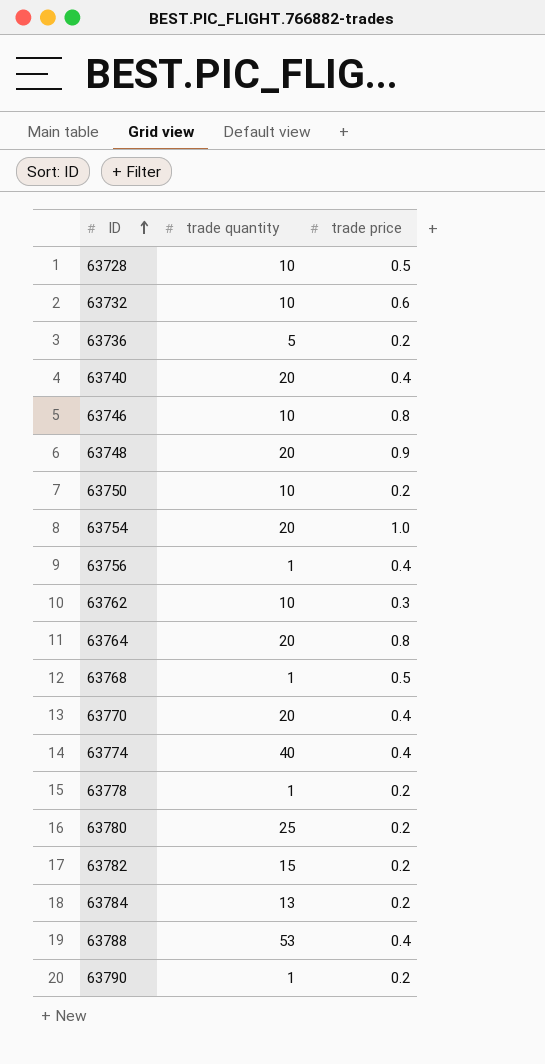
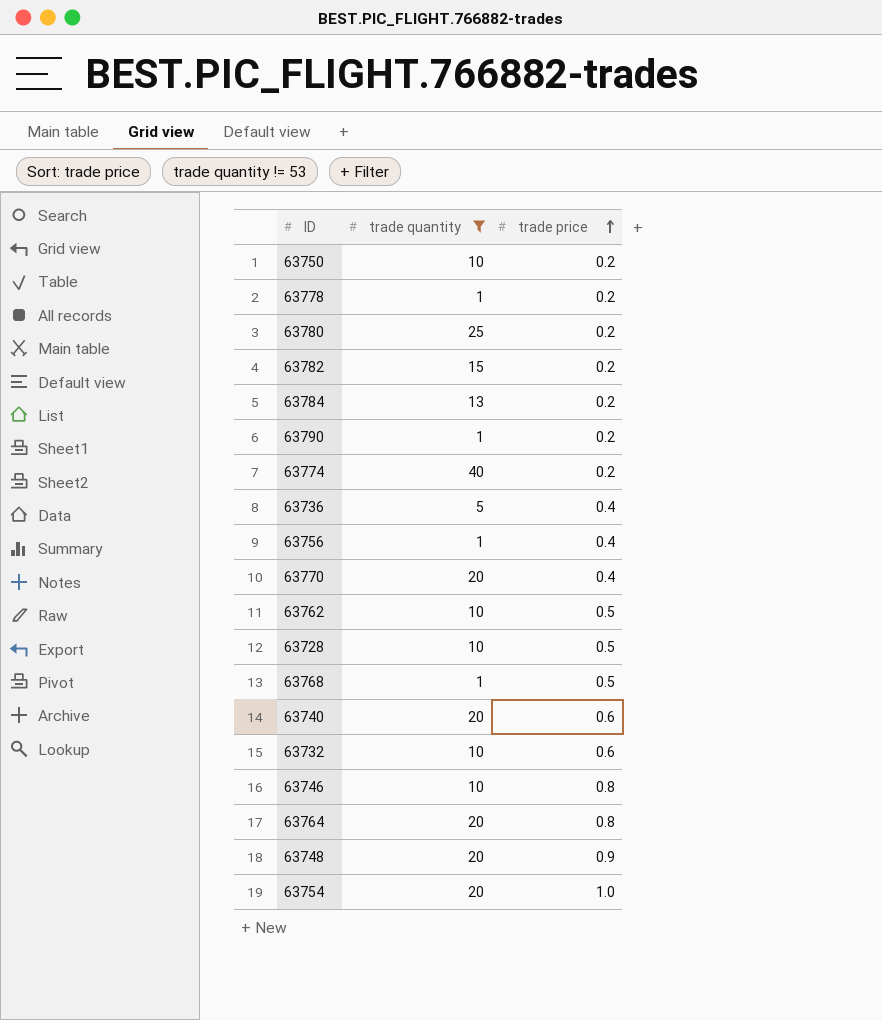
filter: none -> trade quantity != 53
row order: ID ascending -> trade price ascending
63774 | trade price: 0.4 -> 0.2
63736 | trade price: 0.2 -> 0.4
63762 | trade price: 0.3 -> 0.5
63740 | trade price: 0.4 -> 0.6

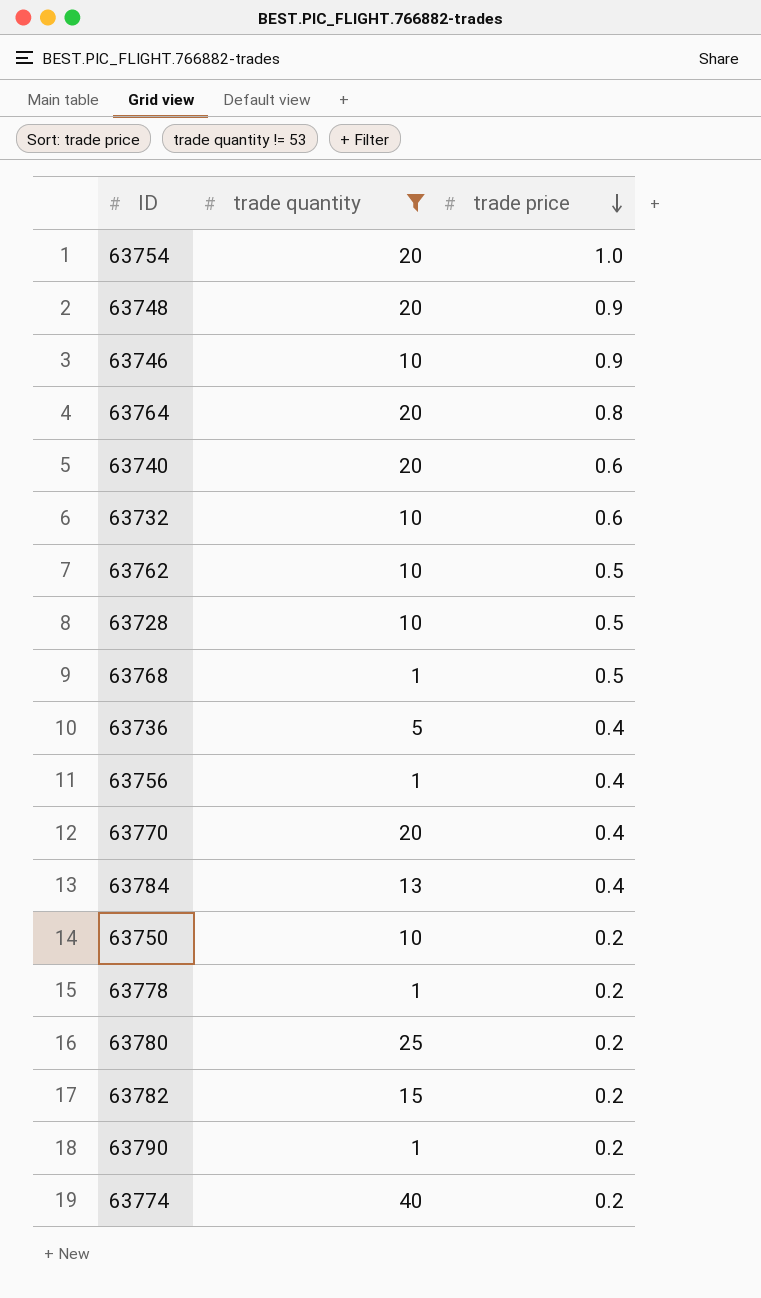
row order: trade price ascending -> trade price descending
63746 | trade price: 0.8 -> 0.9
63784 | trade price: 0.2 -> 0.4

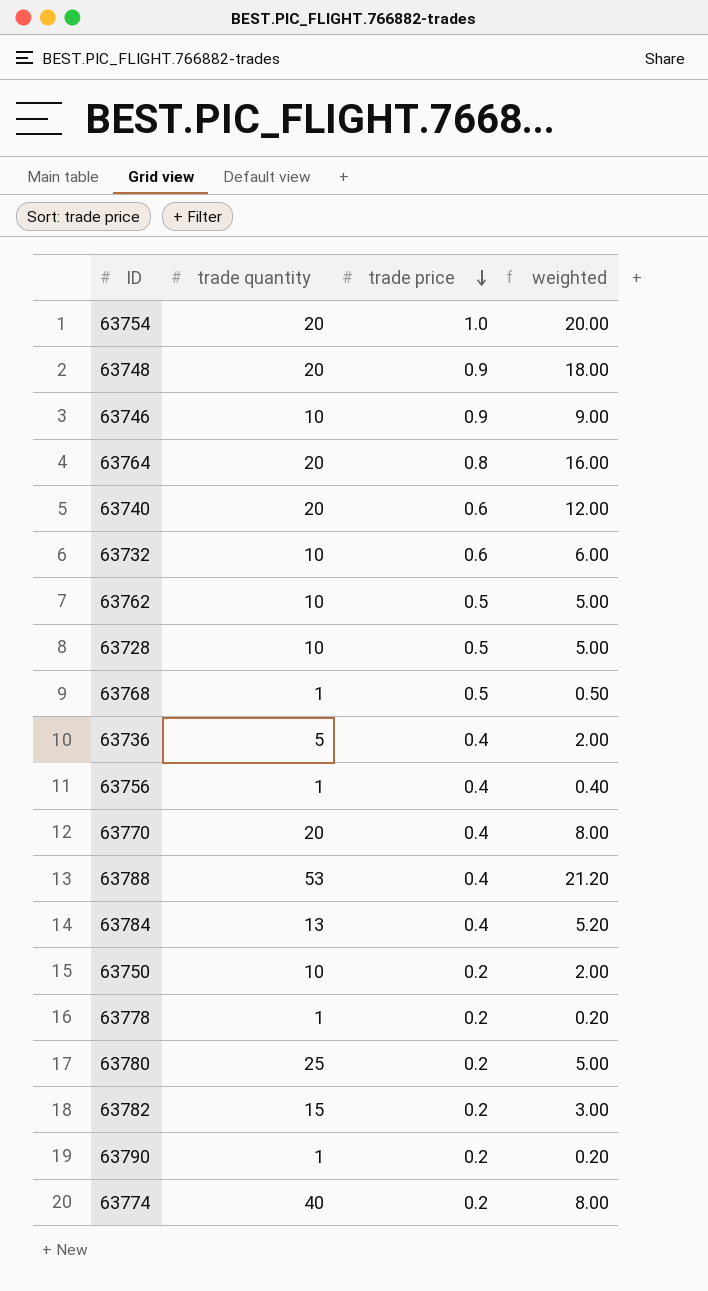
filter: trade quantity != 53 -> none
column weighted | formula: none -> [trade quantity] * [trade price]

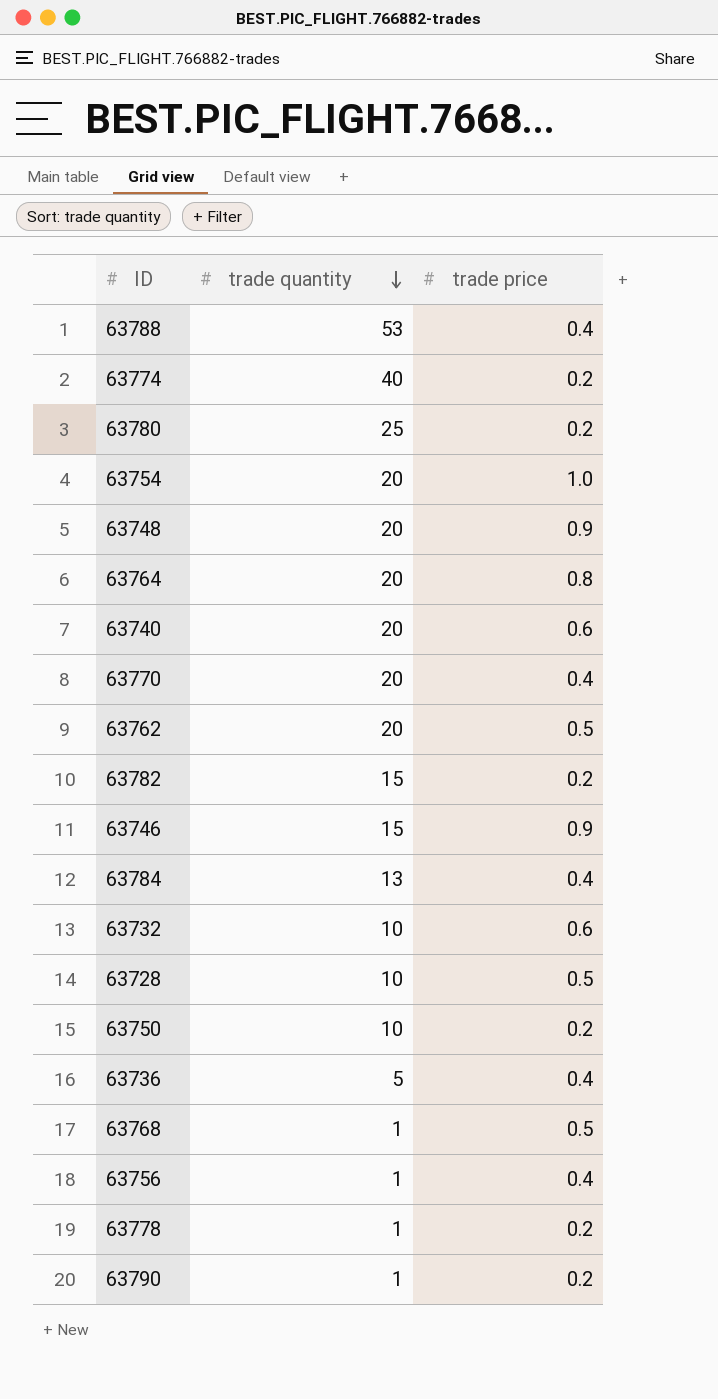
row order: trade price descending -> trade quantity descending
column weighted | formula: [trade quantity] * [trade price] -> none
63762 | trade quantity: 10 -> 20
63746 | trade quantity: 10 -> 15

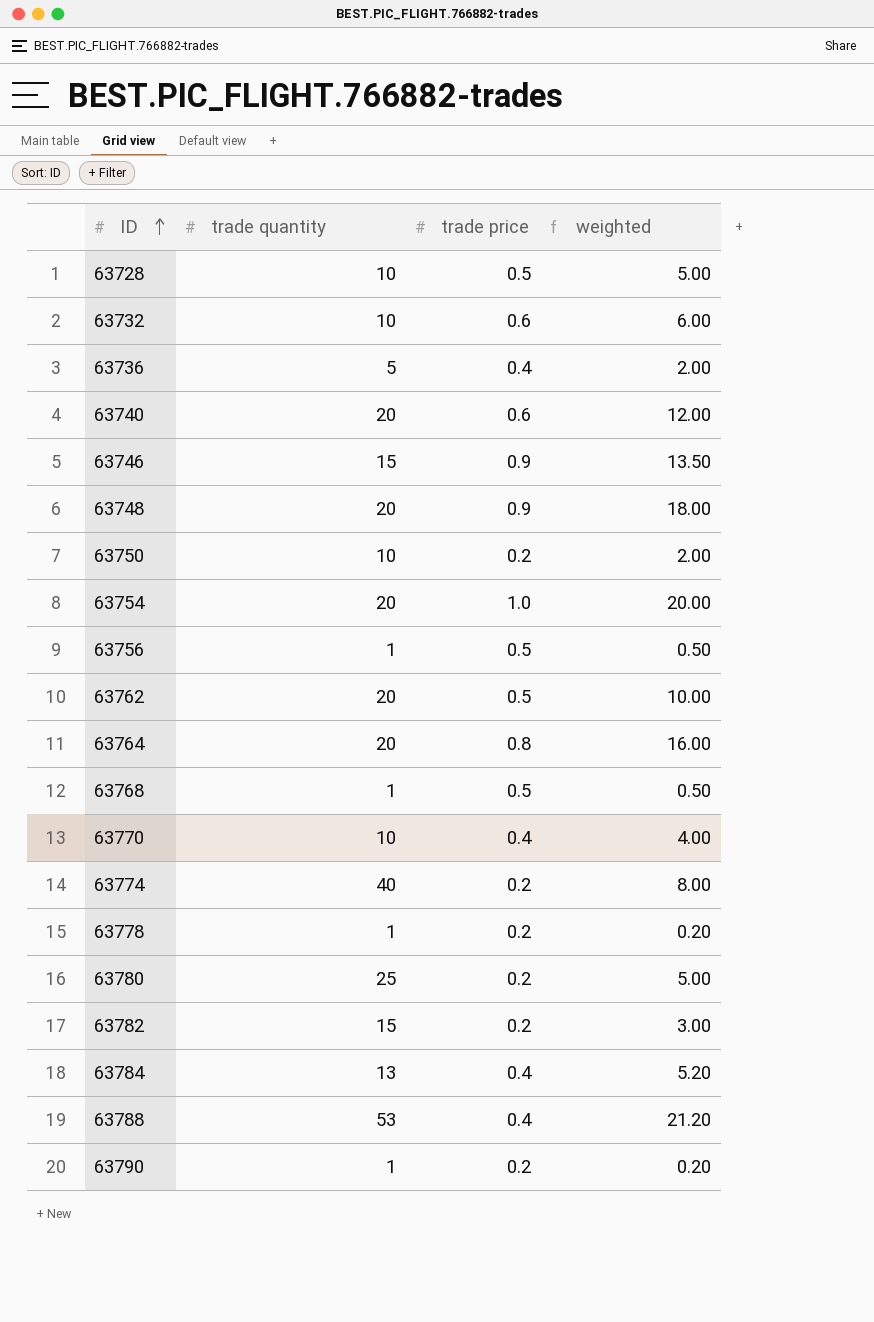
row order: trade quantity descending -> ID ascending
column weighted | formula: none -> [trade quantity] * [trade price]
63756 | trade price: 0.4 -> 0.5
63770 | trade quantity: 20 -> 10

